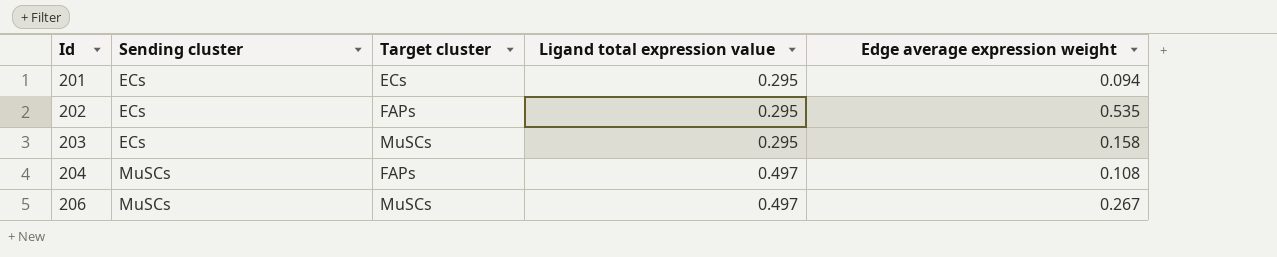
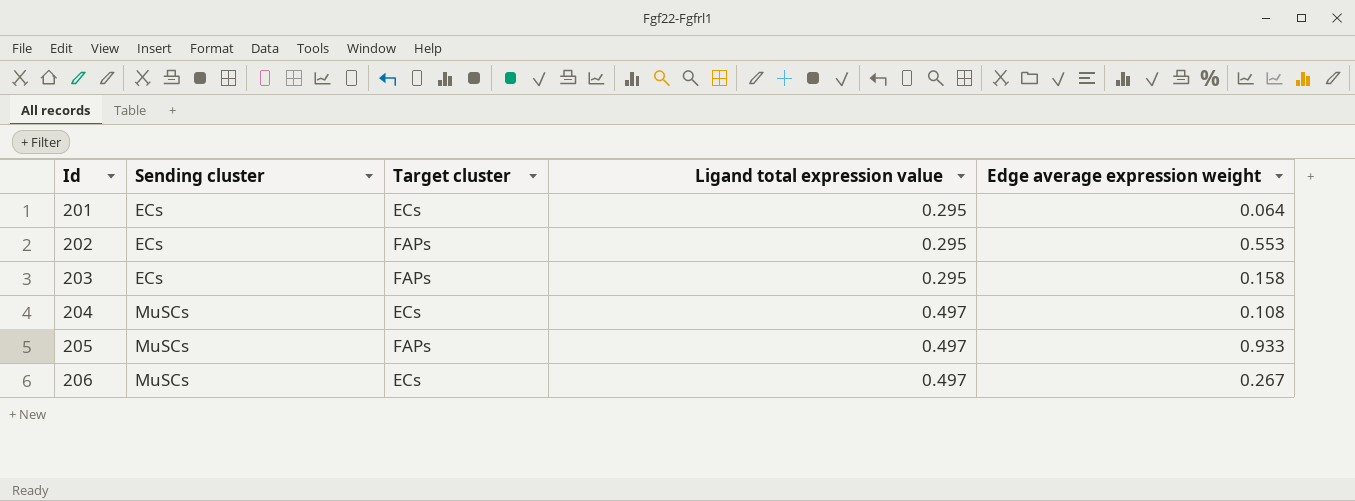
201 | Edge average expression weight: 0.094 -> 0.064
202 | Edge average expression weight: 0.535 -> 0.553
203 | Target cluster: MuSCs -> FAPs
204 | Target cluster: FAPs -> ECs
row 205: none -> MuSCs | FAPs | 0.497 | 0.933
206 | Target cluster: MuSCs -> ECs

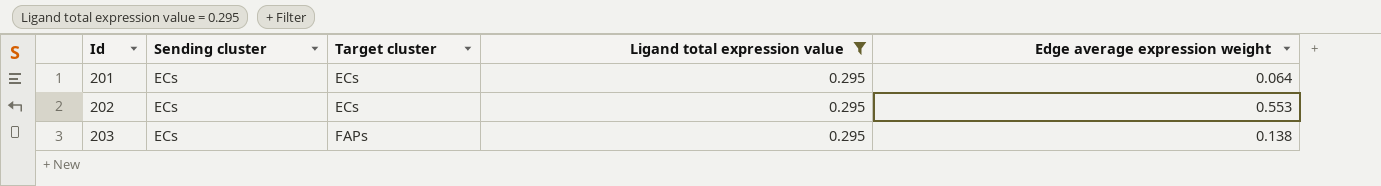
filter: none -> Ligand total expression value = 0.295
202 | Target cluster: FAPs -> ECs
203 | Edge average expression weight: 0.158 -> 0.138

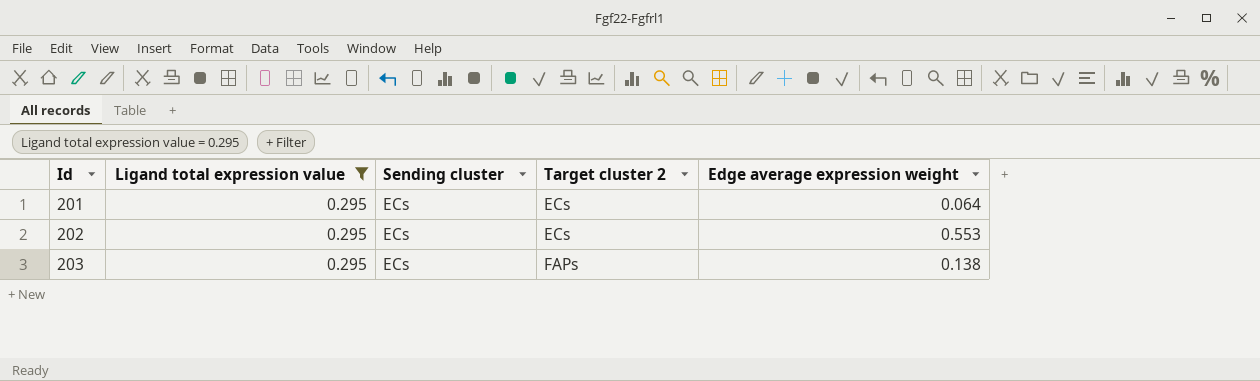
column Ligand total expression value | position: 4 -> 2
column name: Target cluster -> Target cluster 2

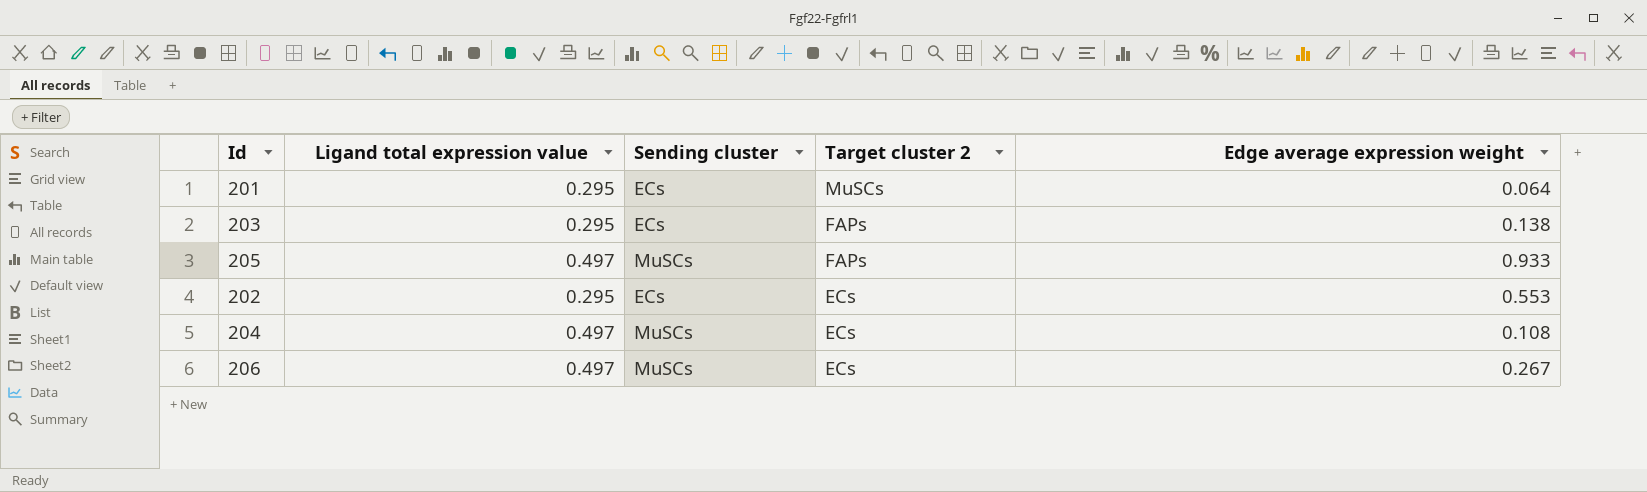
filter: Ligand total expression value = 0.295 -> none
row order: Id ascending -> Target cluster 2 descending
201 | Target cluster 2: ECs -> MuSCs

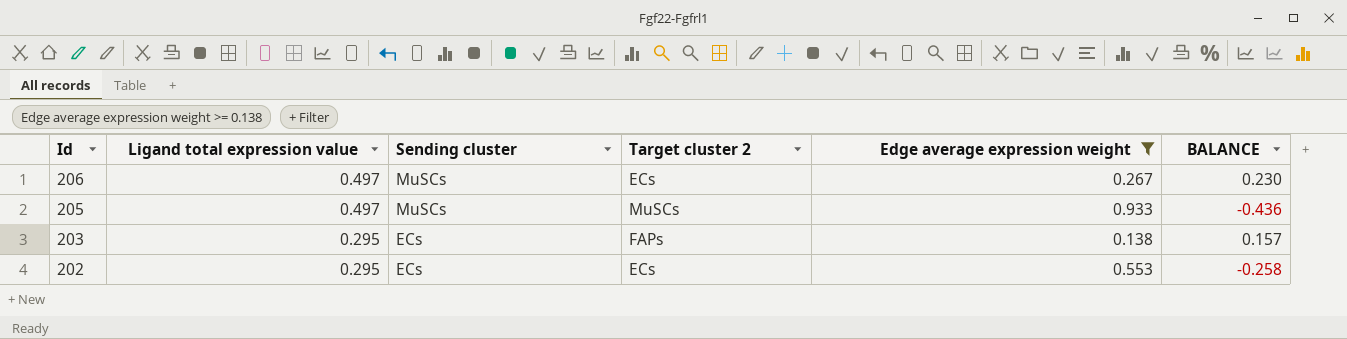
filter: none -> Edge average expression weight >= 0.138
row order: Target cluster 2 descending -> Id descending
column BALANCE | formula: none -> [Ligand total expression value] - [Edge average expression weight]
205 | Target cluster 2: FAPs -> MuSCs

